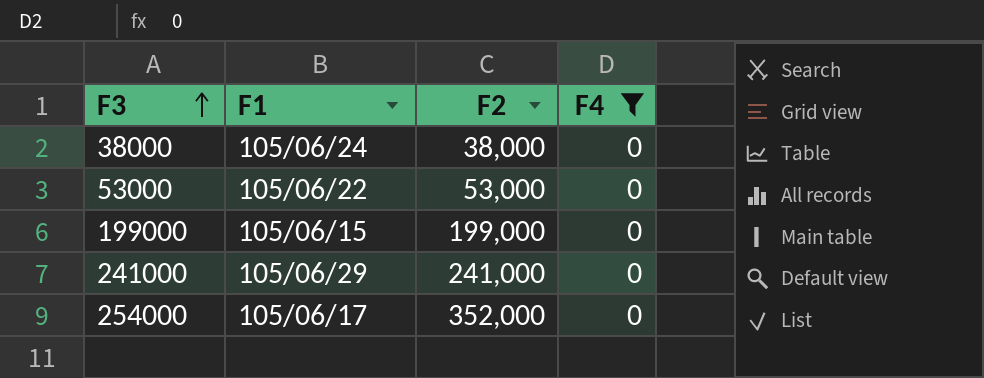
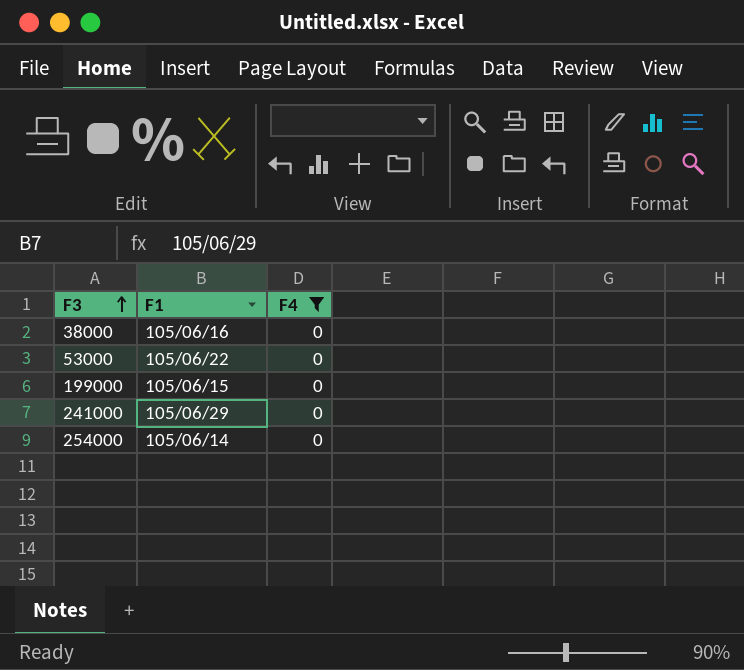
column F2 | position: 3 -> none
38000 | F1: 105/06/24 -> 105/06/16
254000 | F1: 105/06/17 -> 105/06/14

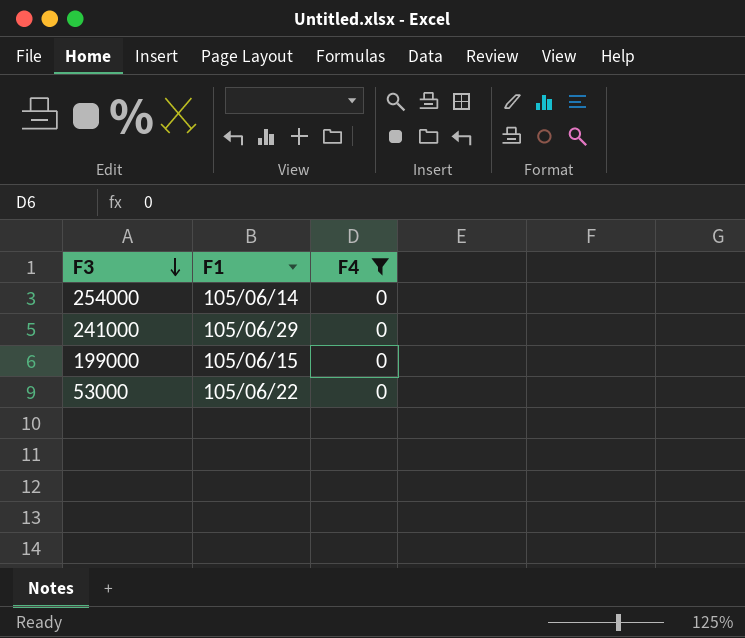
row order: F3 ascending -> F3 descending
row 38000: 105/06/16 | 0 -> none

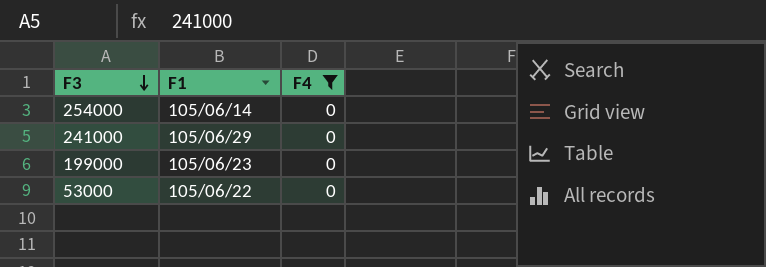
199000 | F1: 105/06/15 -> 105/06/23

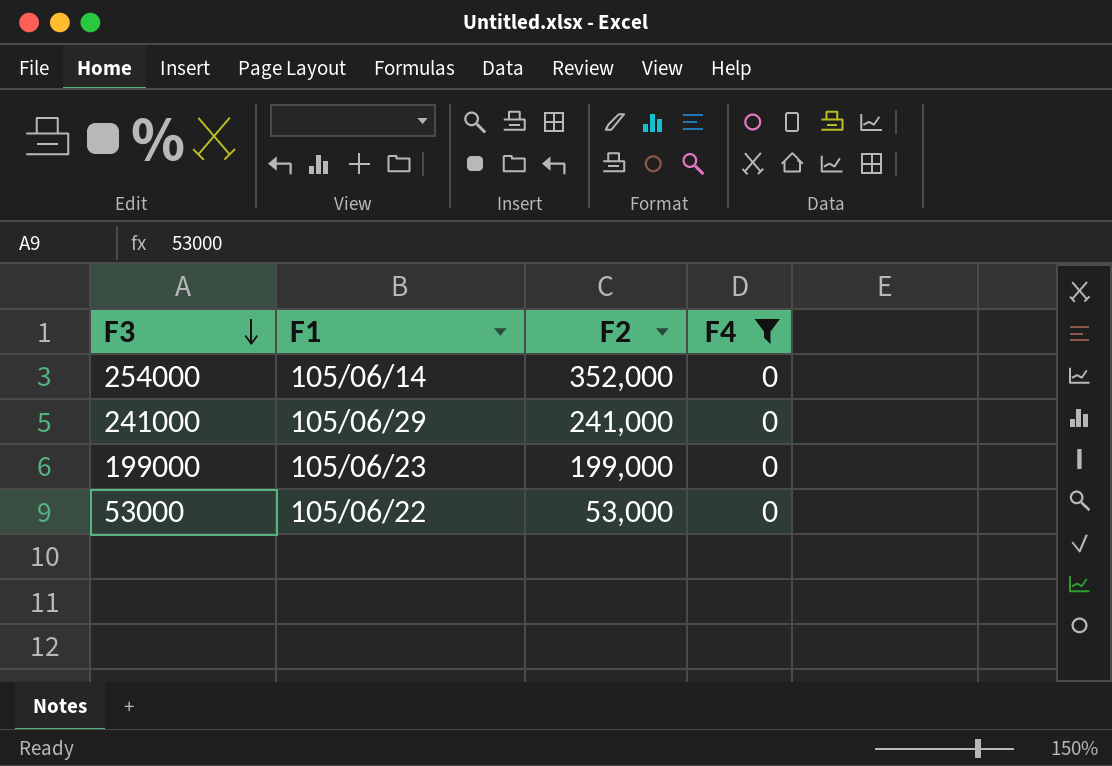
column F2 | position: none -> 3

